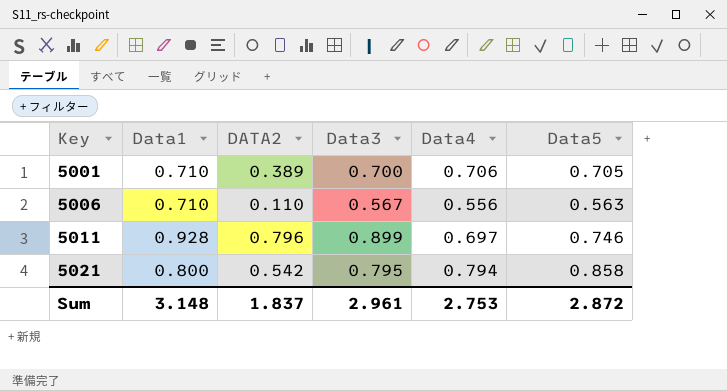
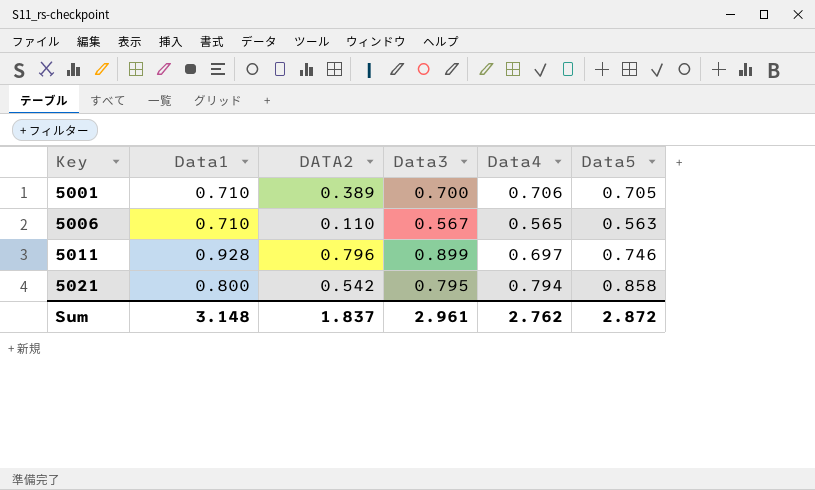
5006 | Data4: 0.556 -> 0.565
Sum | Data4: 2.753 -> 2.762

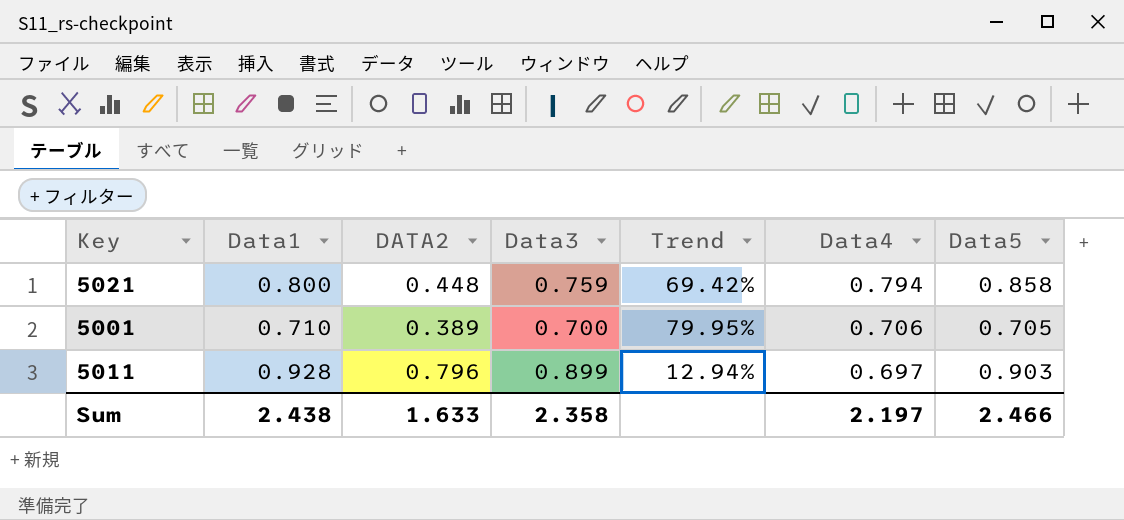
row order: Key ascending -> Data4 descending
column Trend | formula: none -> ([Data3] - [DATA2]) / [DATA2]
row 5006: 0.710 | 0.110 | 0.567 | 0.565 | 0.563 -> none
5021 | DATA2: 0.542 -> 0.448
5021 | Data3: 0.795 -> 0.759
5011 | Data5: 0.746 -> 0.903
Sum | Data1: 3.148 -> 2.438
Sum | DATA2: 1.837 -> 1.633
Sum | Data3: 2.961 -> 2.358
Sum | Data4: 2.762 -> 2.197
Sum | Data5: 2.872 -> 2.466

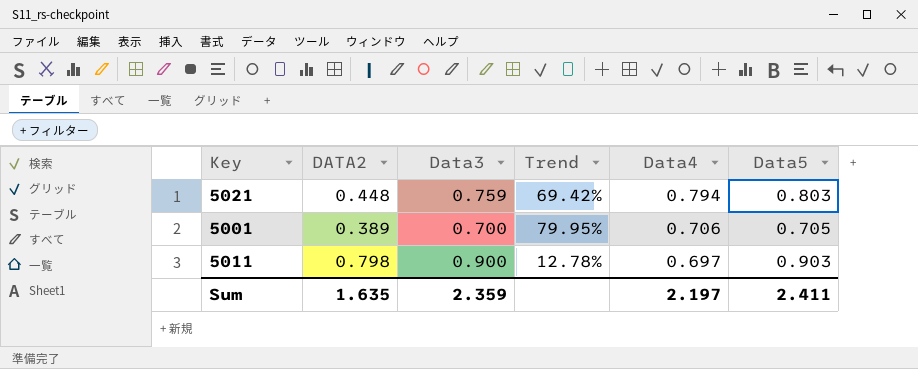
column Data1 | position: 2 -> none
5021 | Data5: 0.858 -> 0.803
5011 | DATA2: 0.796 -> 0.798
5011 | Data3: 0.899 -> 0.900
5011 | Trend: 12.94% -> 12.78%
Sum | DATA2: 1.633 -> 1.635
Sum | Data3: 2.358 -> 2.359
Sum | Data5: 2.466 -> 2.411

